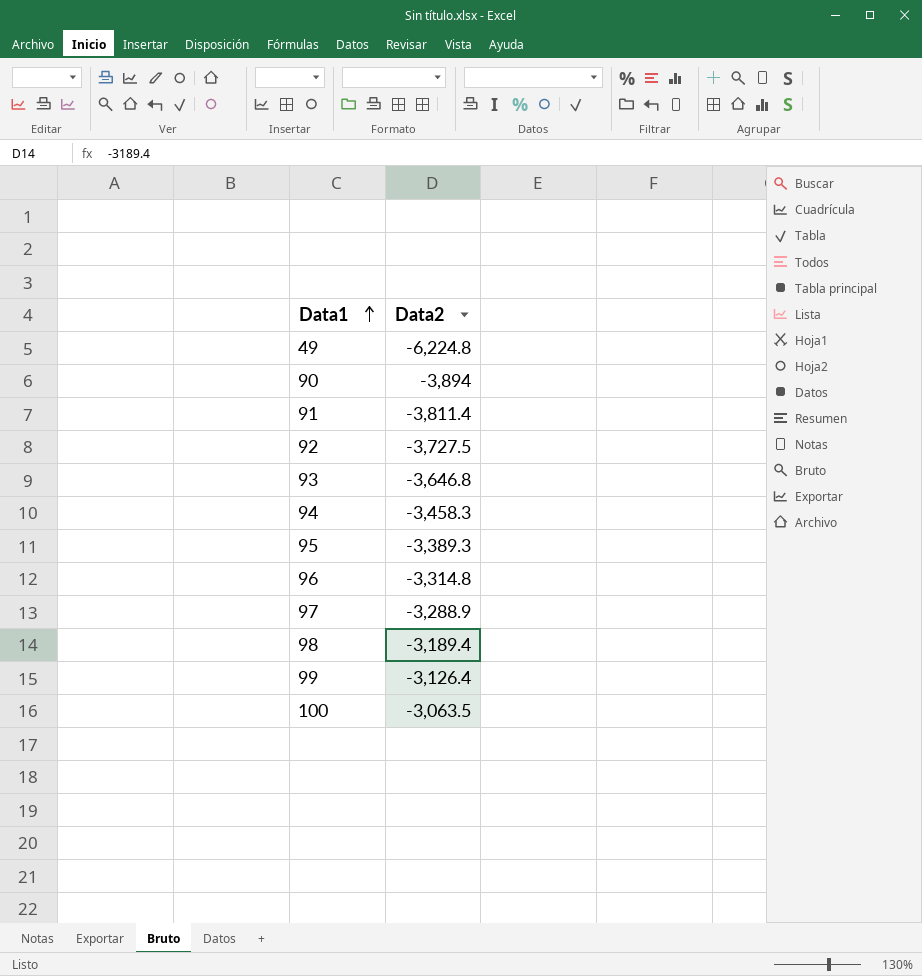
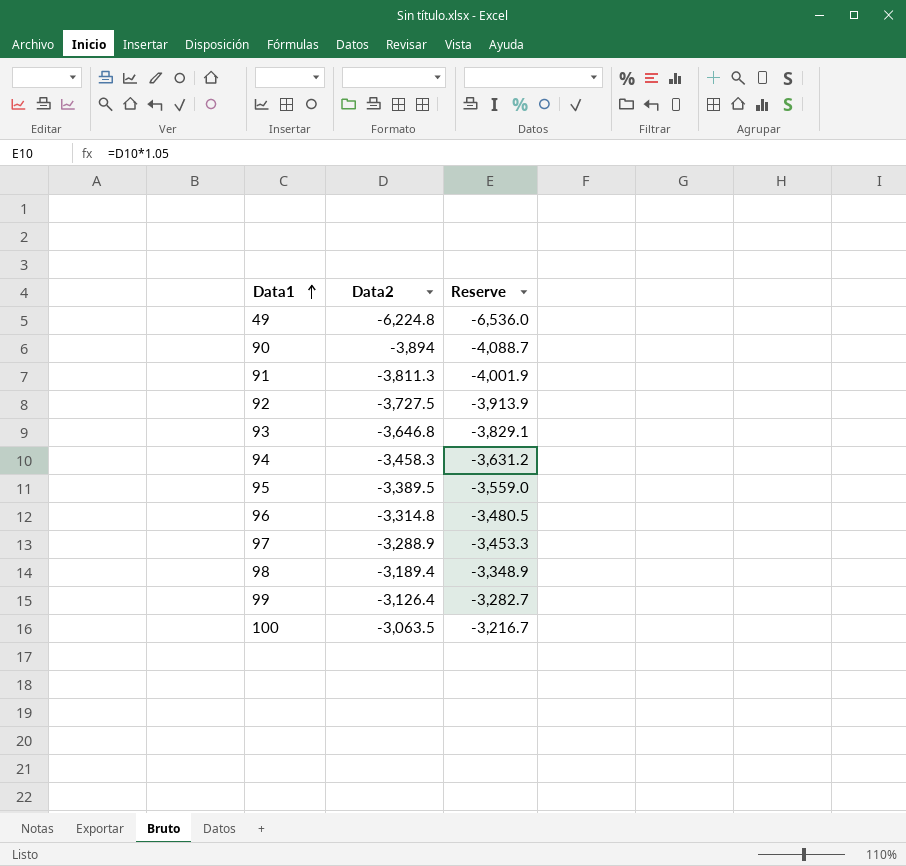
column Reserve | formula: none -> [Data2] * 1.05
91 | Data2: -3,811.4 -> -3,811.3
95 | Data2: -3,389.3 -> -3,389.5

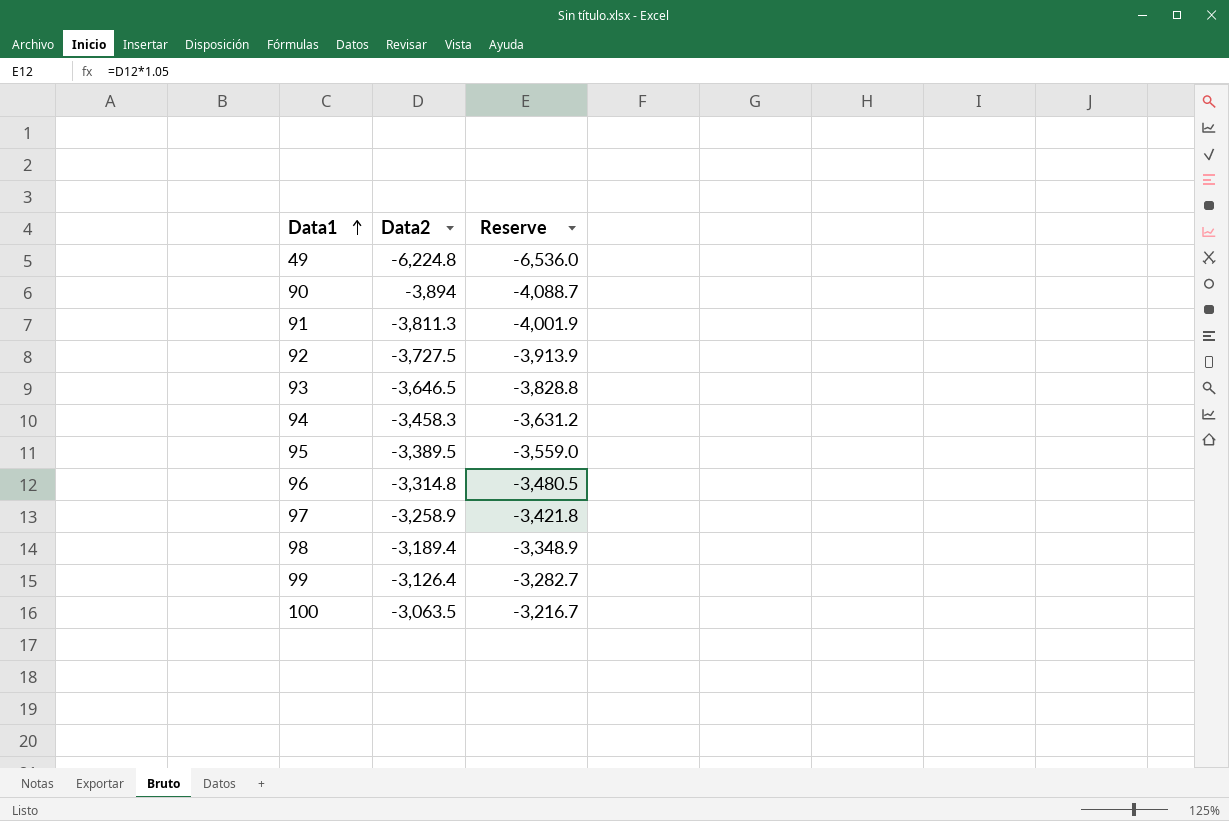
93 | Data2: -3,646.8 -> -3,646.5
93 | Reserve: -3,829.1 -> -3,828.8
97 | Data2: -3,288.9 -> -3,258.9
97 | Reserve: -3,453.3 -> -3,421.8

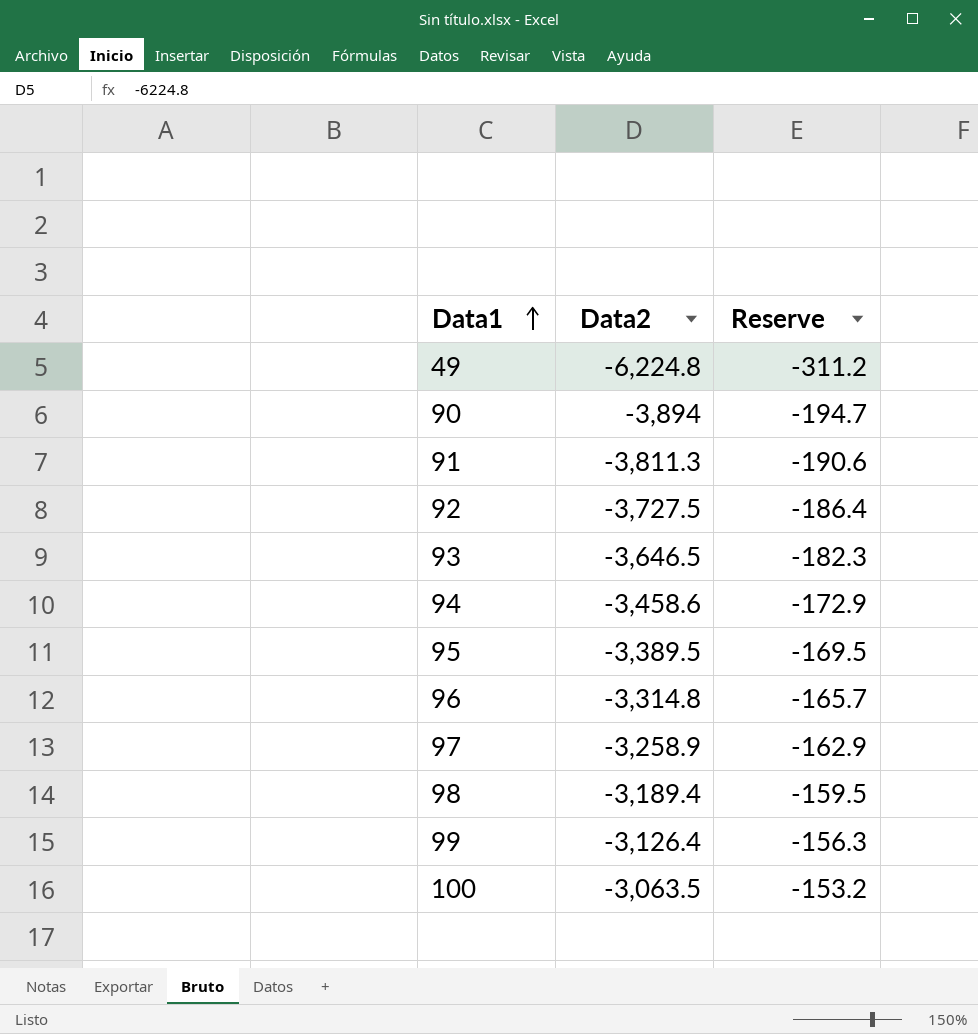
column Reserve | formula: [Data2] * 1.05 -> [Data2] * 0.05
94 | Data2: -3,458.3 -> -3,458.6

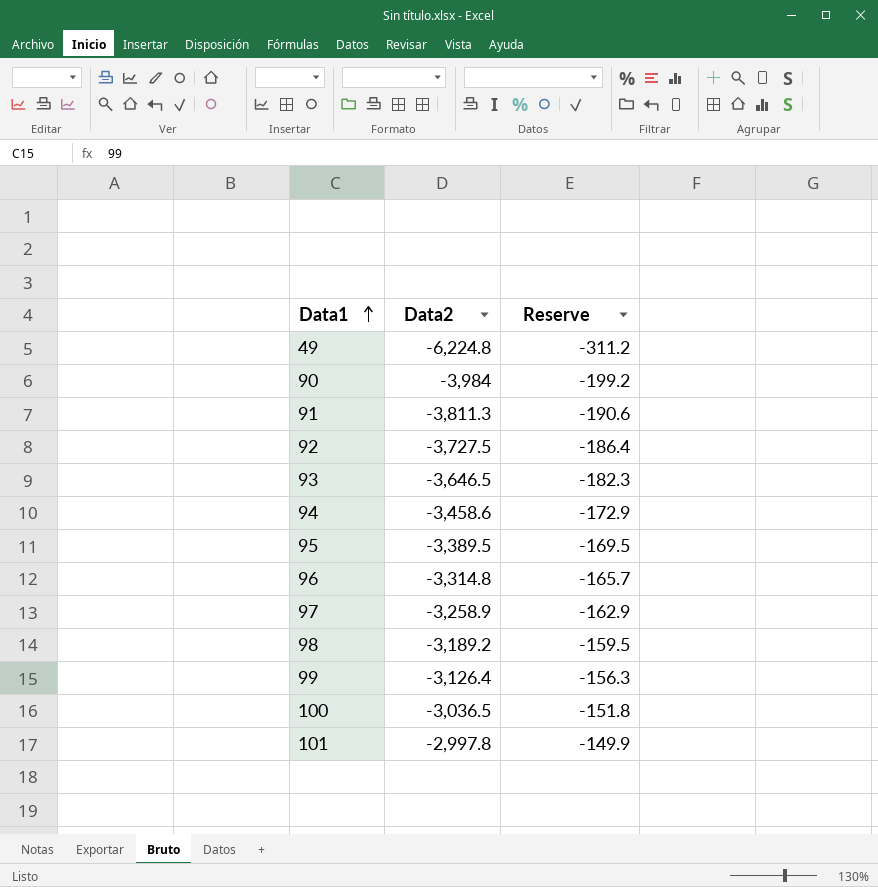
90 | Data2: -3,894 -> -3,984
90 | Reserve: -194.7 -> -199.2
98 | Data2: -3,189.4 -> -3,189.2
100 | Data2: -3,063.5 -> -3,036.5
100 | Reserve: -153.2 -> -151.8
row 101: none -> -2,997.8 | -149.9

